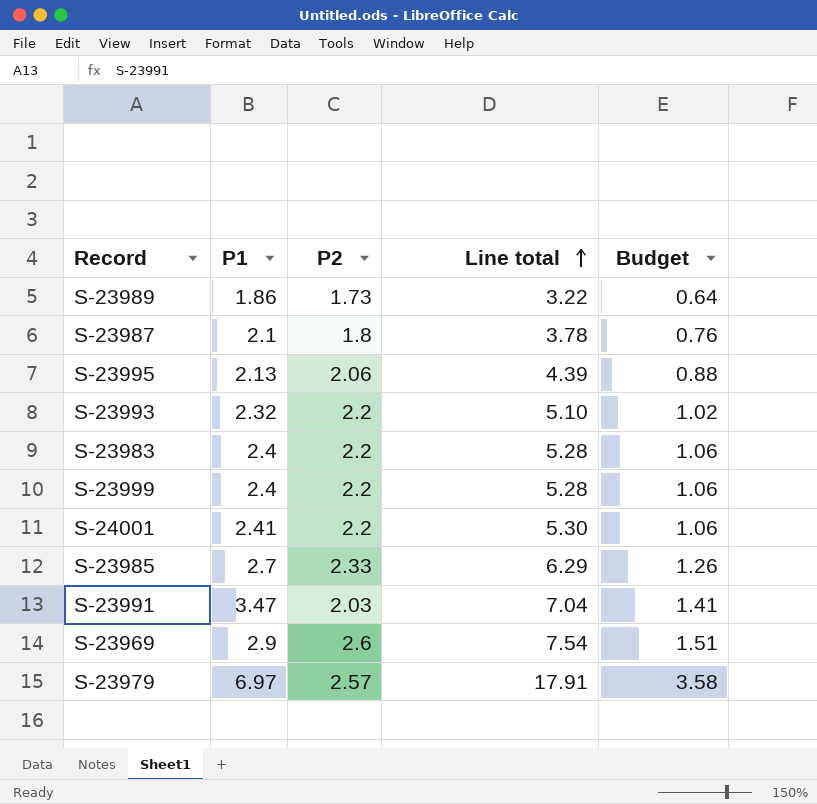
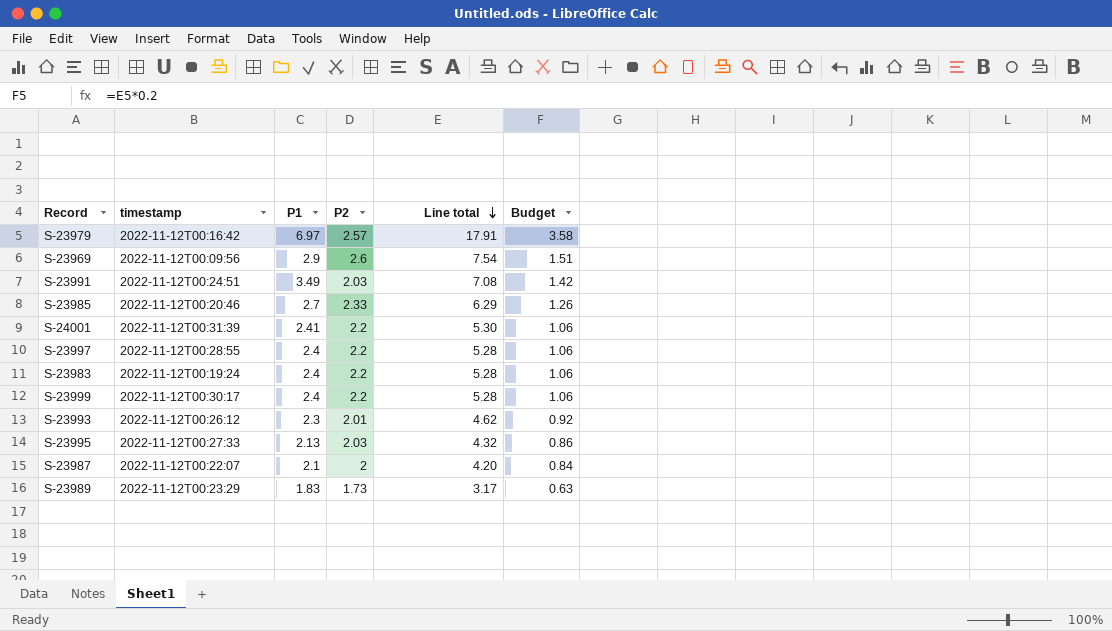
row order: Line total ascending -> Line total descending
column timestamp | position: none -> 2
S-23991 | P1: 3.47 -> 3.49
S-23991 | Line total: 7.04 -> 7.08
S-23991 | Budget: 1.41 -> 1.42
row S-23997: none -> 2022-11-12T00:28:55 | 2.4 | 2.2 | 5.28 | 1.06
S-23993 | P1: 2.32 -> 2.3
S-23993 | P2: 2.2 -> 2.01
S-23993 | Line total: 5.10 -> 4.62
S-23993 | Budget: 1.02 -> 0.92
S-23995 | P2: 2.06 -> 2.03
S-23995 | Line total: 4.39 -> 4.32
S-23995 | Budget: 0.88 -> 0.86
S-23987 | P2: 1.8 -> 2
S-23987 | Line total: 3.78 -> 4.20
S-23987 | Budget: 0.76 -> 0.84
S-23989 | P1: 1.86 -> 1.83
S-23989 | Line total: 3.22 -> 3.17
S-23989 | Budget: 0.64 -> 0.63

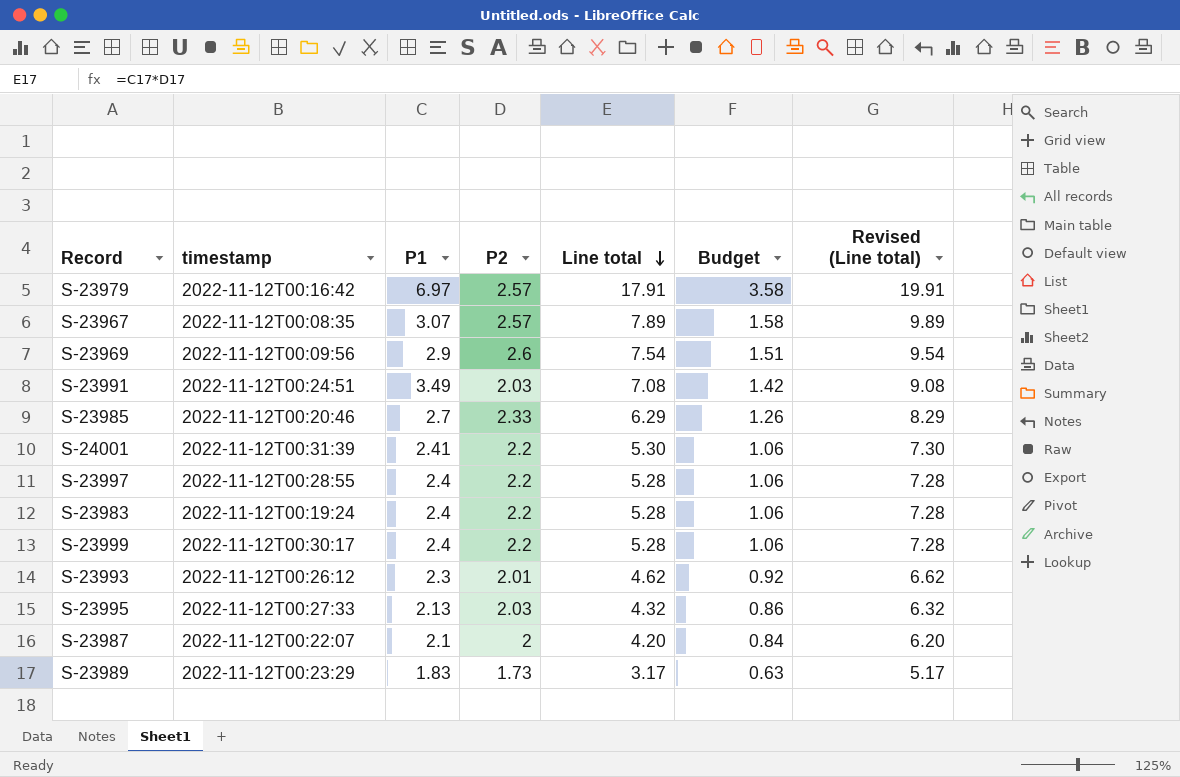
column Revised (Line total) | formula: none -> [Line total] + 2
row S-23967: none -> 2022-11-12T00:08:35 | 3.07 | 2.57 | 7.89 | 1.58 | 9.89

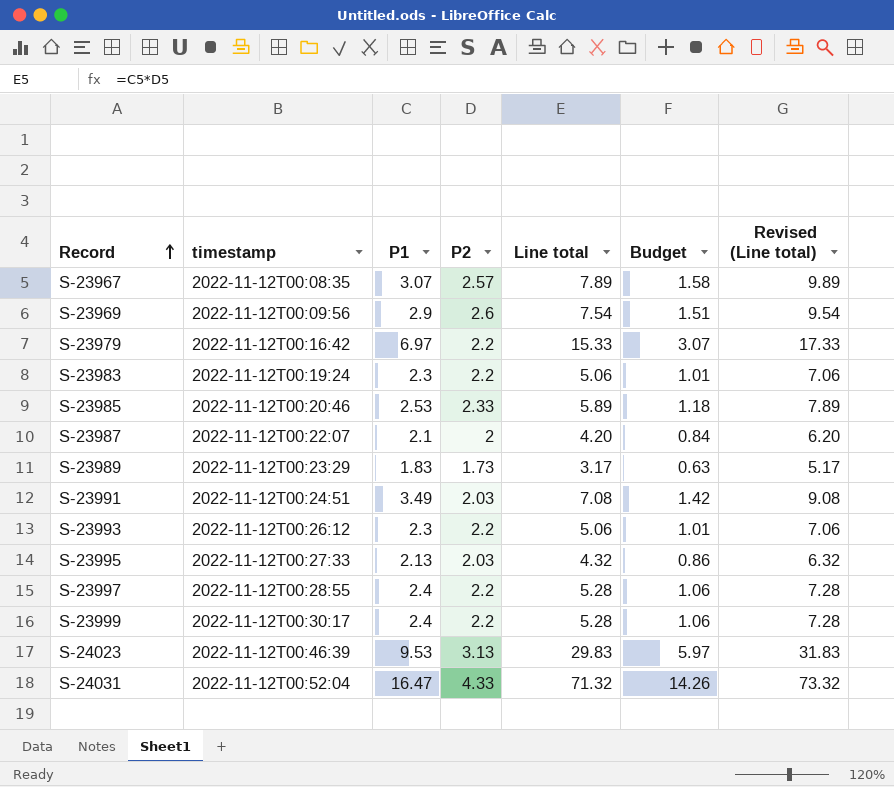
row order: Line total descending -> Record ascending
row S-24001: 2022-11-12T00:31:39 | 2.41 | 2.2 | 5.30 | 1.06 | 7.30 -> none
S-23979 | P2: 2.57 -> 2.2
S-23979 | Line total: 17.91 -> 15.33
S-23979 | Budget: 3.58 -> 3.07
S-23979 | Revised (Line total): 19.91 -> 17.33
S-23983 | P1: 2.4 -> 2.3
S-23983 | Line total: 5.28 -> 5.06
S-23983 | Budget: 1.06 -> 1.01
S-23983 | Revised (Line total): 7.28 -> 7.06
S-23985 | P1: 2.7 -> 2.53
S-23985 | Line total: 6.29 -> 5.89
S-23985 | Budget: 1.26 -> 1.18
S-23985 | Revised (Line total): 8.29 -> 7.89
S-23993 | P2: 2.01 -> 2.2
S-23993 | Line total: 4.62 -> 5.06
S-23993 | Budget: 0.92 -> 1.01
S-23993 | Revised (Line total): 6.62 -> 7.06
row S-24023: none -> 2022-11-12T00:46:39 | 9.53 | 3.13 | 29.83 | 5.97 | 31.83
row S-24031: none -> 2022-11-12T00:52:04 | 16.47 | 4.33 | 71.32 | 14.26 | 73.32

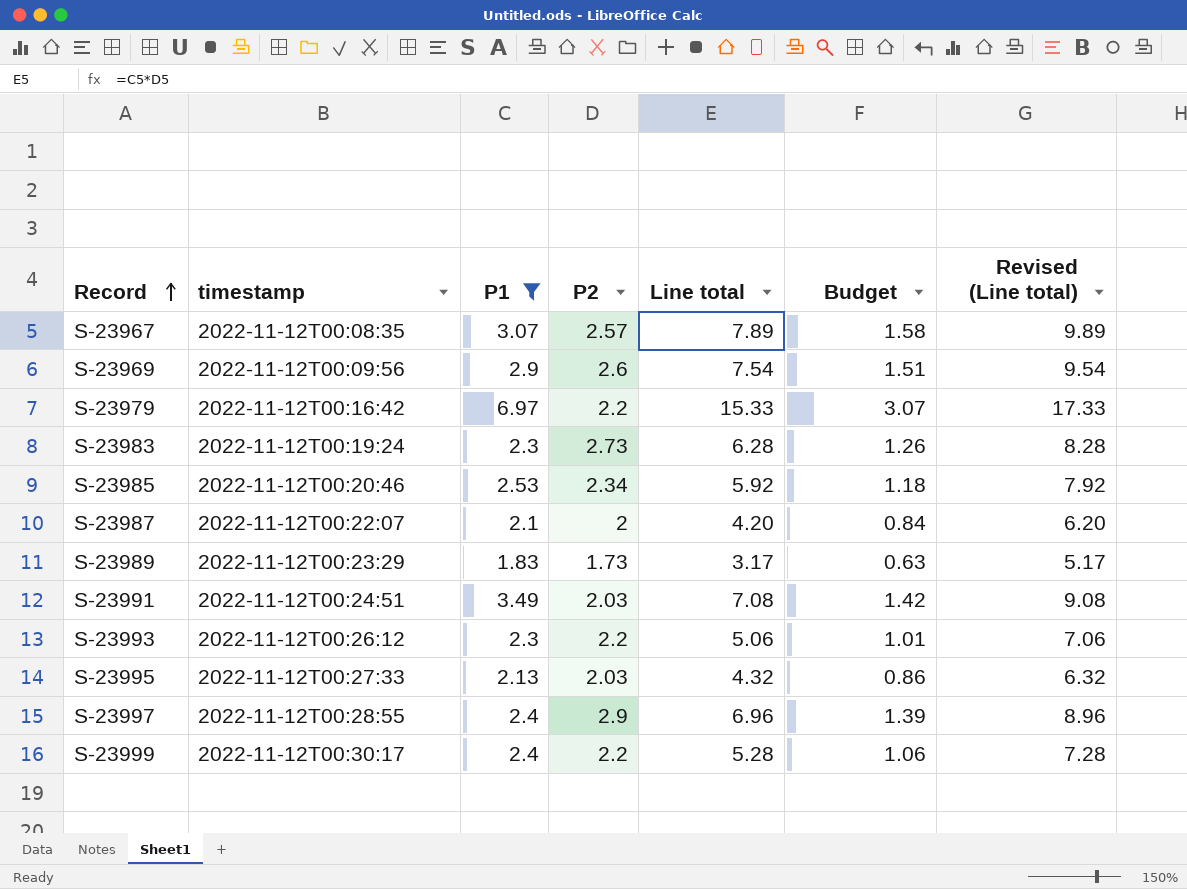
filter: none -> P1 <= 6.97
S-23983 | P2: 2.2 -> 2.73
S-23983 | Line total: 5.06 -> 6.28
S-23983 | Budget: 1.01 -> 1.26
S-23983 | Revised (Line total): 7.06 -> 8.28
S-23985 | P2: 2.33 -> 2.34
S-23985 | Line total: 5.89 -> 5.92
S-23985 | Revised (Line total): 7.89 -> 7.92
S-23997 | P2: 2.2 -> 2.9
S-23997 | Line total: 5.28 -> 6.96
S-23997 | Budget: 1.06 -> 1.39
S-23997 | Revised (Line total): 7.28 -> 8.96

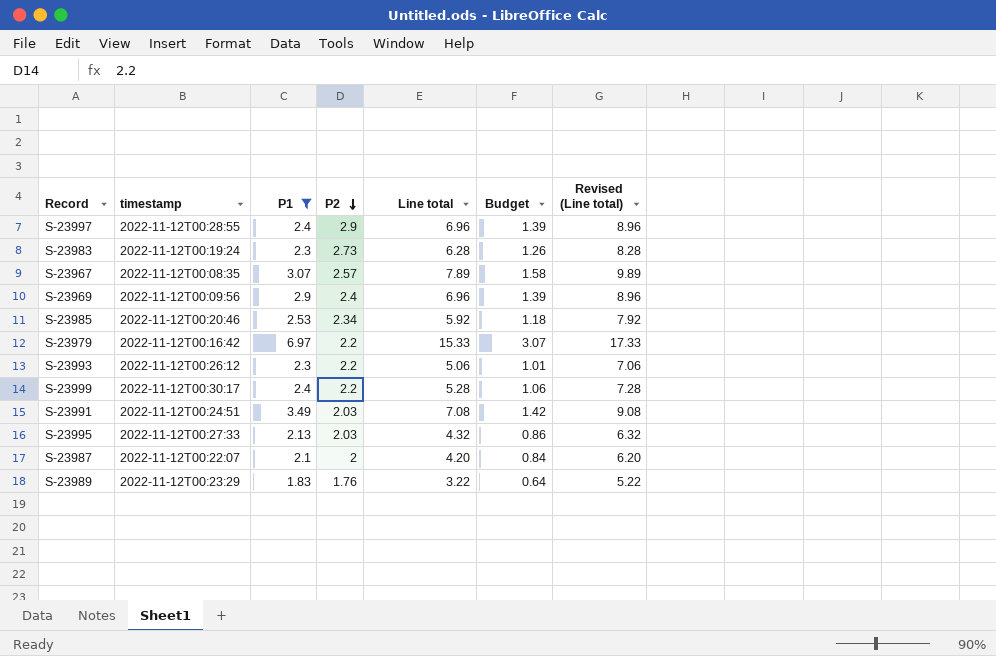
row order: Record ascending -> P2 descending
S-23969 | P2: 2.6 -> 2.4
S-23969 | Line total: 7.54 -> 6.96
S-23969 | Budget: 1.51 -> 1.39
S-23969 | Revised (Line total): 9.54 -> 8.96
S-23989 | P2: 1.73 -> 1.76
S-23989 | Line total: 3.17 -> 3.22
S-23989 | Budget: 0.63 -> 0.64
S-23989 | Revised (Line total): 5.17 -> 5.22

